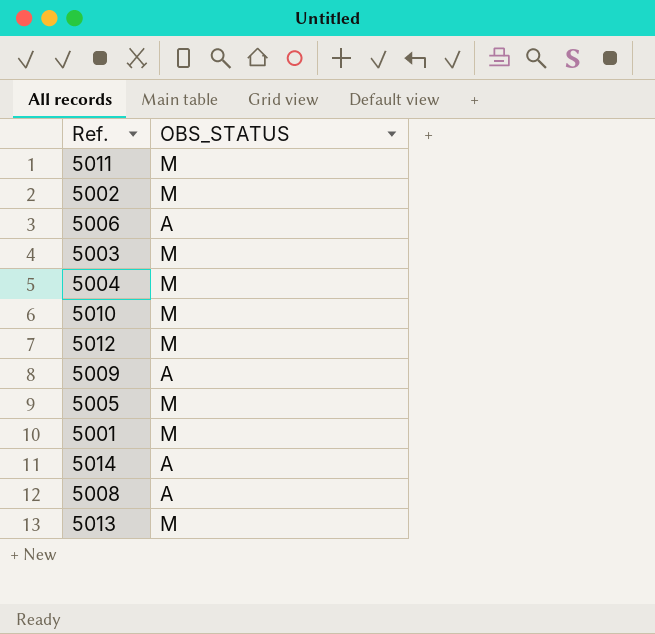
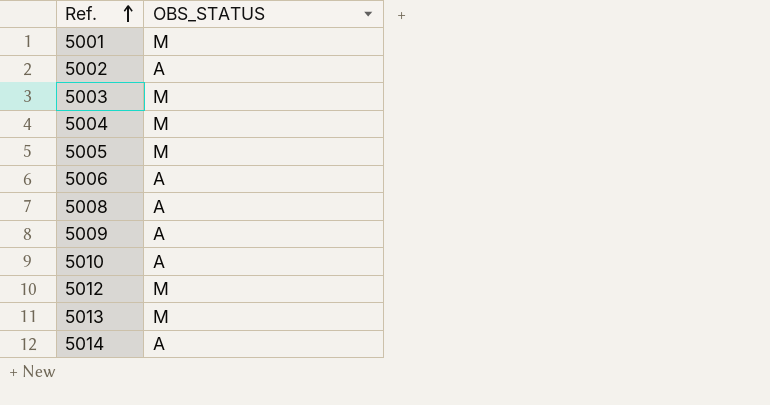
row order: none -> Ref. ascending
row 5011: M -> none
5002 | OBS_STATUS: M -> A
5010 | OBS_STATUS: M -> A

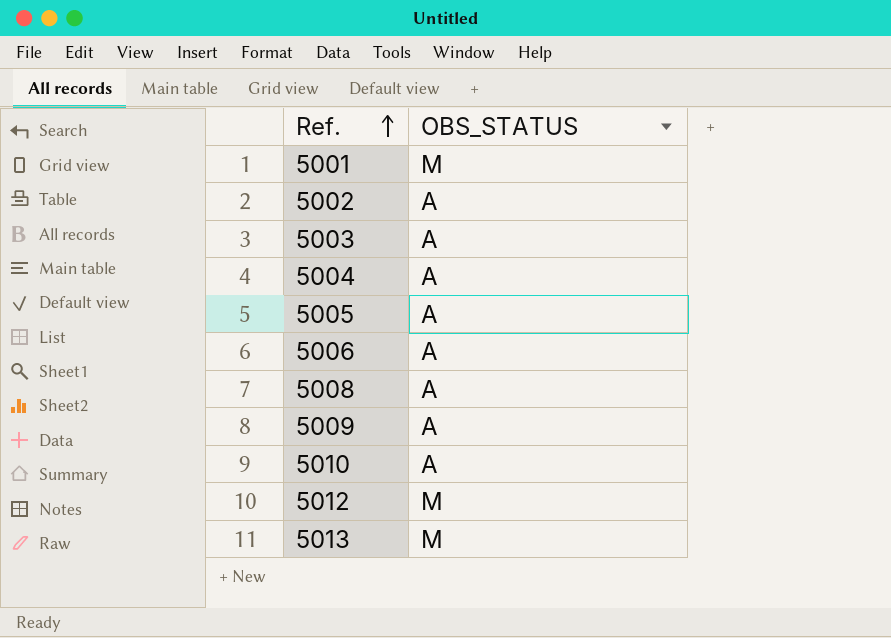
row 5014: A -> none
5003 | OBS_STATUS: M -> A
5004 | OBS_STATUS: M -> A
5005 | OBS_STATUS: M -> A

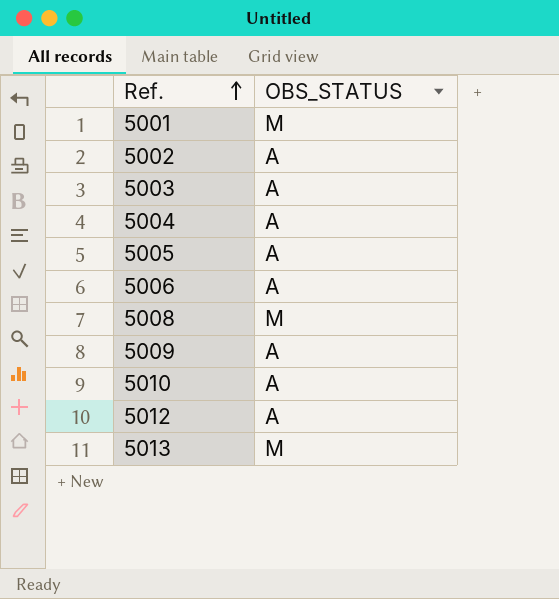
5008 | OBS_STATUS: A -> M
5012 | OBS_STATUS: M -> A

